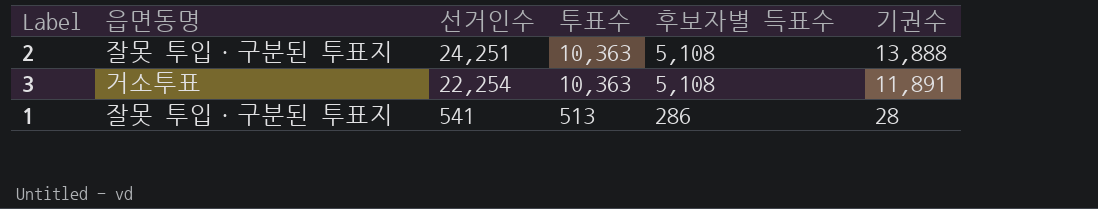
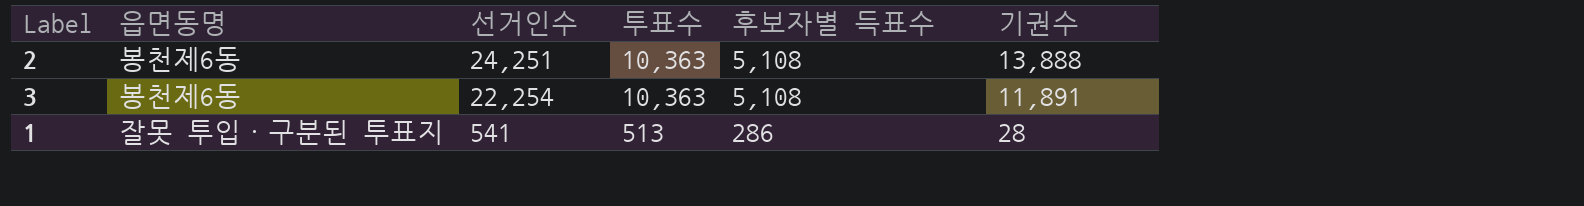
2 | 읍면동명: 잘못 투입·구분된 투표지 -> 봉천제6동
3 | 읍면동명: 거소투표 -> 봉천제6동

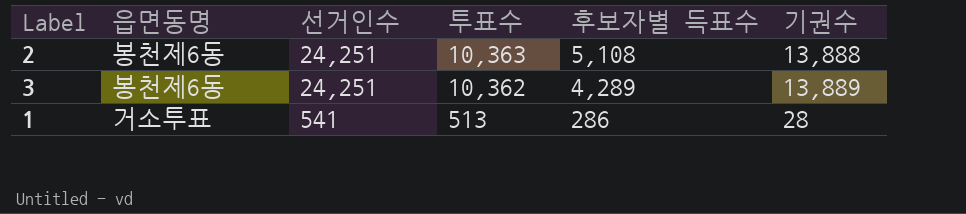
3 | 선거인수: 22,254 -> 24,251
3 | 투표수: 10,363 -> 10,362
3 | 후보자별 득표수: 5,108 -> 4,289
3 | 기권수: 11,891 -> 13,889
1 | 읍면동명: 잘못 투입·구분된 투표지 -> 거소투표

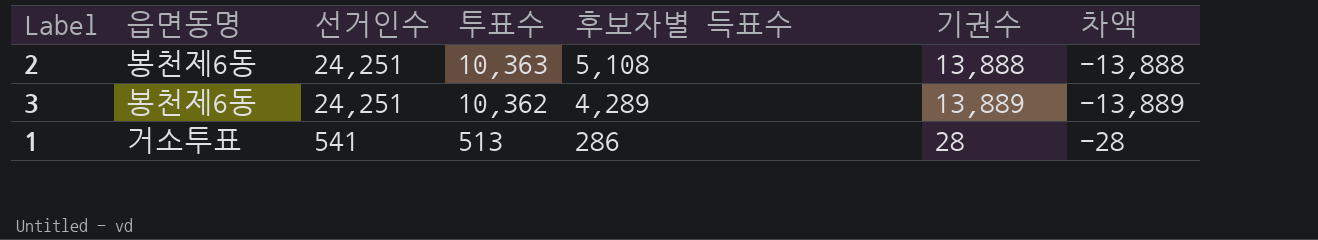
column 차액 | formula: none -> [투표수] - [선거인수]

